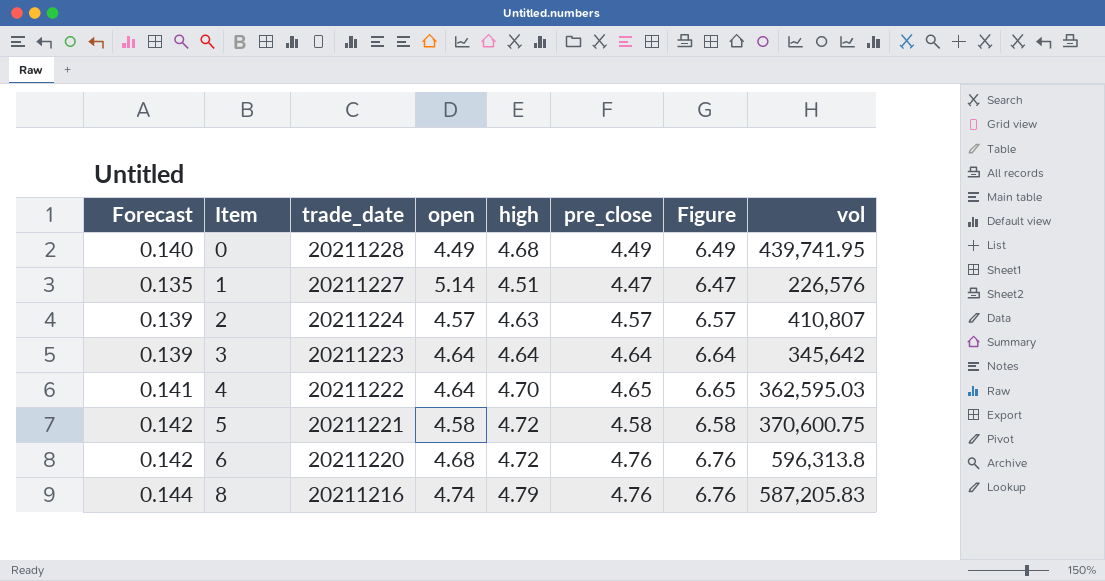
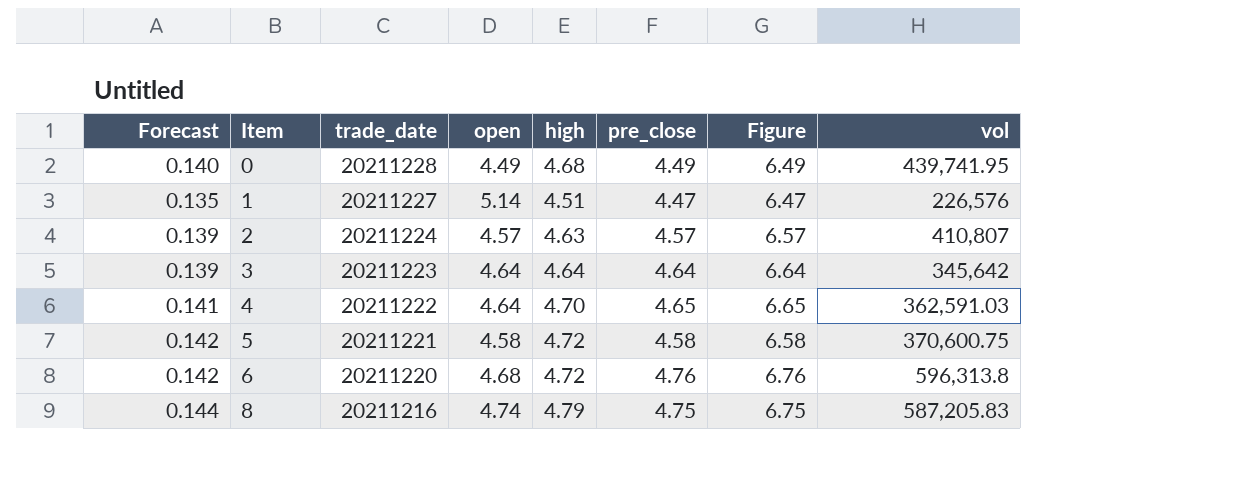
4 | vol: 362,595.03 -> 362,591.03
8 | pre_close: 4.76 -> 4.75
8 | Figure: 6.76 -> 6.75

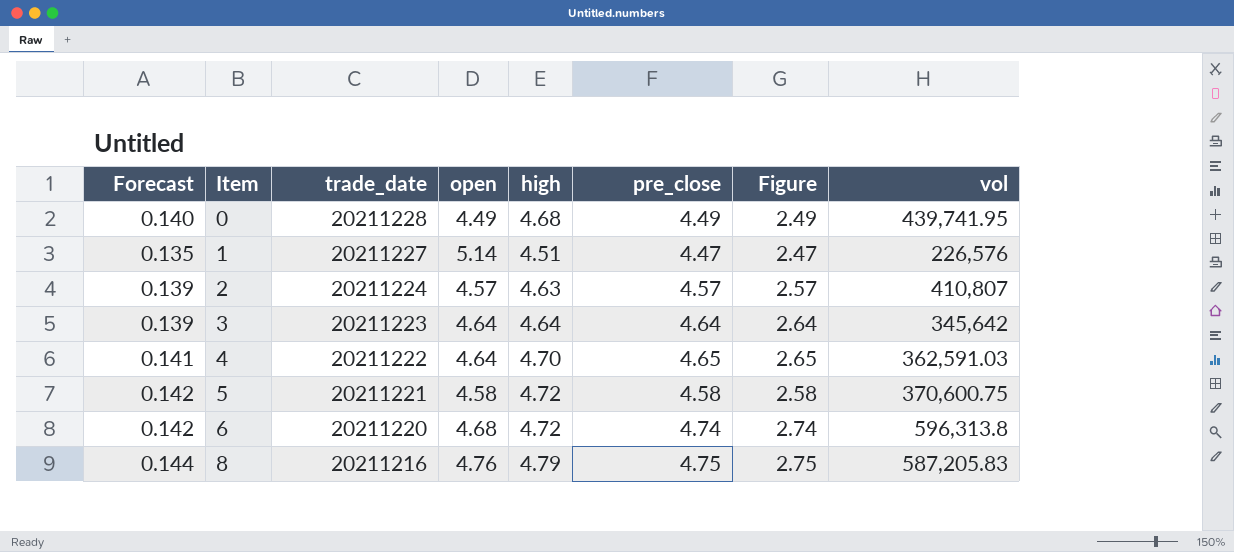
column Figure | formula: [pre_close] + 2 -> [pre_close] - 2
6 | pre_close: 4.76 -> 4.74
8 | open: 4.74 -> 4.76

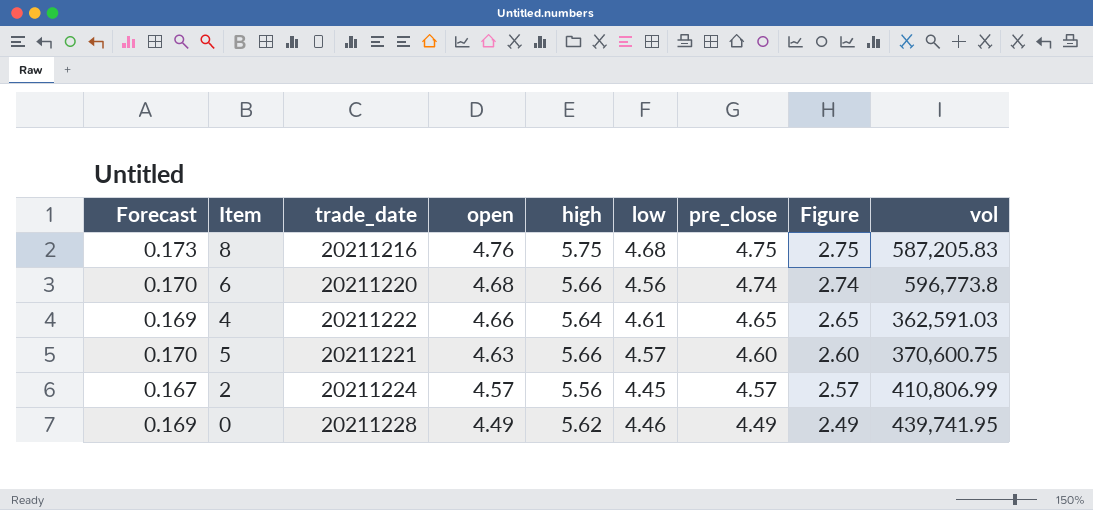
row order: Item ascending -> open descending
column low | position: none -> 6
row 1: 0.135 | 20211227 | 5.14 | 4.51 | 4.47 | 2.47 | 226,576 -> none
row 3: 0.139 | 20211223 | 4.64 | 4.64 | 4.64 | 2.64 | 345,642 -> none
8 | Forecast: 0.144 -> 0.173
8 | high: 4.79 -> 5.75
6 | Forecast: 0.142 -> 0.170
6 | high: 4.72 -> 5.66
6 | vol: 596,313.8 -> 596,773.8
4 | Forecast: 0.141 -> 0.169
4 | open: 4.64 -> 4.66
4 | high: 4.70 -> 5.64
5 | Forecast: 0.142 -> 0.170
5 | open: 4.58 -> 4.63
5 | high: 4.72 -> 5.66
5 | pre_close: 4.58 -> 4.60
5 | Figure: 2.58 -> 2.60
2 | Forecast: 0.139 -> 0.167
2 | high: 4.63 -> 5.56
2 | vol: 410,807 -> 410,806.99
0 | Forecast: 0.140 -> 0.169
0 | high: 4.68 -> 5.62

